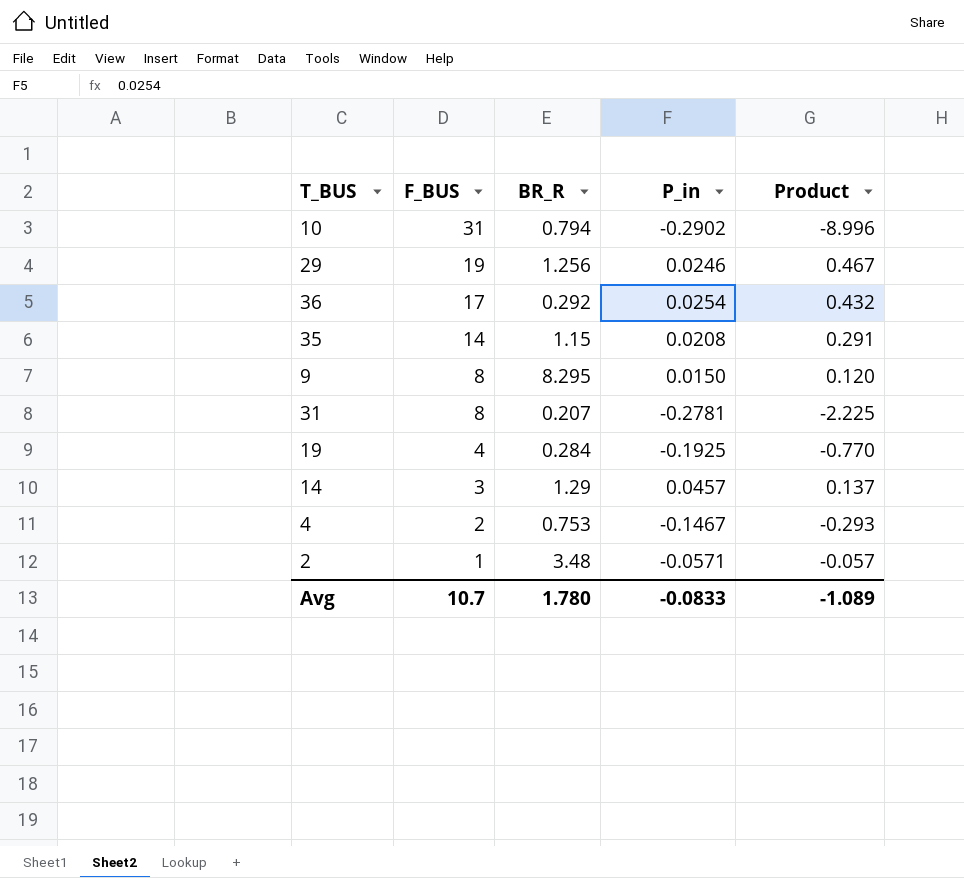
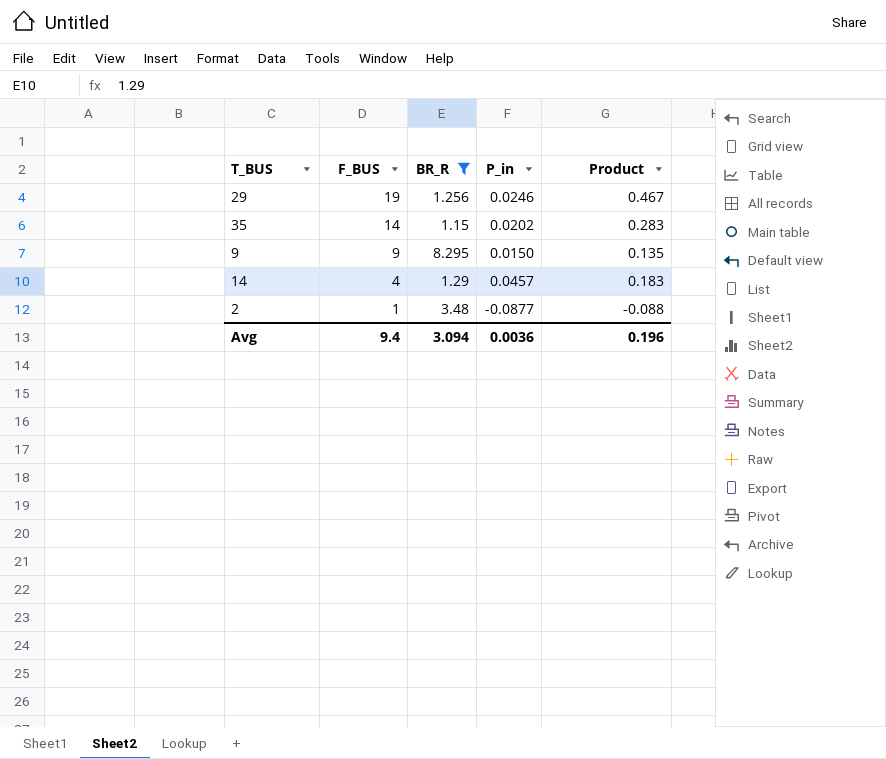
filter: none -> BR_R >= 1.15
35 | P_in: 0.0208 -> 0.0202
35 | Product: 0.291 -> 0.283
9 | F_BUS: 8 -> 9
9 | Product: 0.120 -> 0.135
14 | F_BUS: 3 -> 4
14 | Product: 0.137 -> 0.183
2 | P_in: -0.0571 -> -0.0877
2 | Product: -0.057 -> -0.088
Avg | F_BUS: 10.7 -> 9.4
Avg | BR_R: 1.780 -> 3.094
Avg | P_in: -0.0833 -> 0.0036
Avg | Product: -1.089 -> 0.196

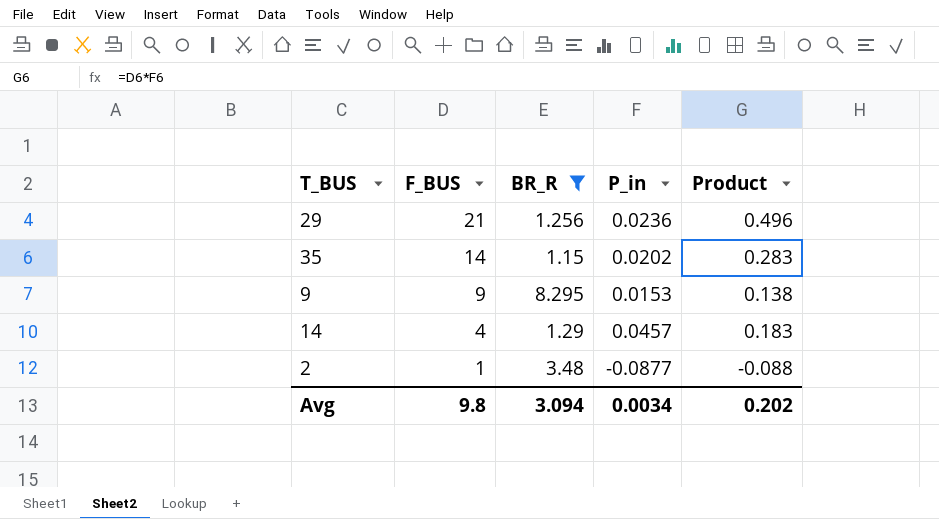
29 | F_BUS: 19 -> 21
29 | P_in: 0.0246 -> 0.0236
29 | Product: 0.467 -> 0.496
9 | P_in: 0.0150 -> 0.0153
9 | Product: 0.135 -> 0.138
Avg | F_BUS: 9.4 -> 9.8
Avg | P_in: 0.0036 -> 0.0034
Avg | Product: 0.196 -> 0.202

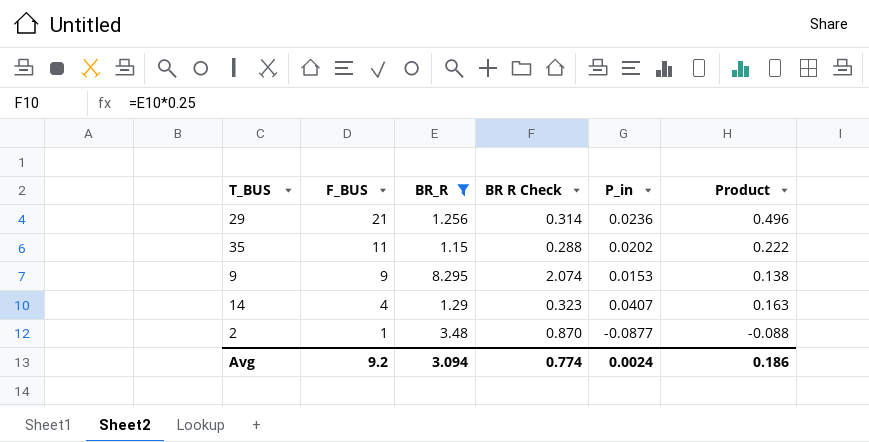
column BR R Check | formula: none -> [BR_R] * 0.25
35 | F_BUS: 14 -> 11
35 | Product: 0.283 -> 0.222
14 | P_in: 0.0457 -> 0.0407
14 | Product: 0.183 -> 0.163
Avg | F_BUS: 9.8 -> 9.2
Avg | P_in: 0.0034 -> 0.0024
Avg | Product: 0.202 -> 0.186

